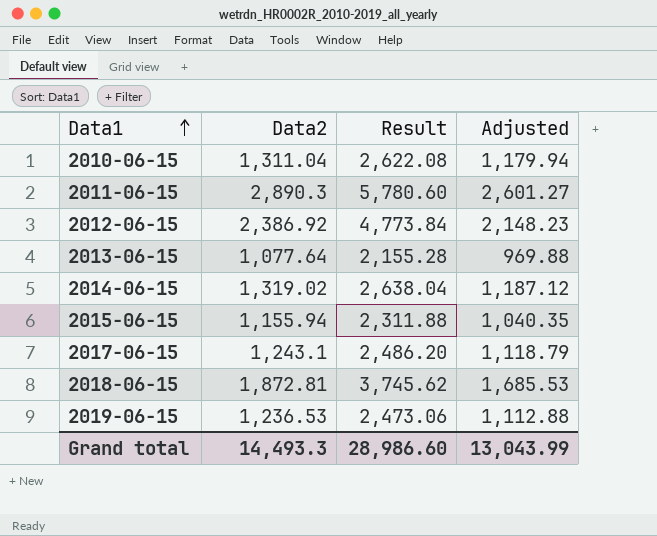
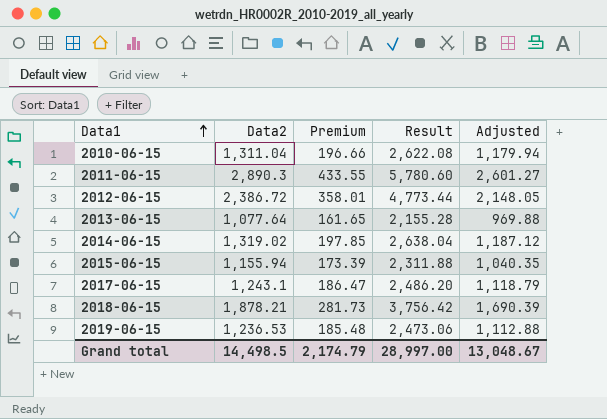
column Premium | formula: none -> [Data2] * 0.15
2012-06-15 | Data2: 2,386.92 -> 2,386.72
2012-06-15 | Result: 4,773.84 -> 4,773.44
2012-06-15 | Adjusted: 2,148.23 -> 2,148.05
2018-06-15 | Data2: 1,872.81 -> 1,878.21
2018-06-15 | Result: 3,745.62 -> 3,756.42
2018-06-15 | Adjusted: 1,685.53 -> 1,690.39
Grand total | Data2: 14,493.3 -> 14,498.5
Grand total | Result: 28,986.60 -> 28,997.00
Grand total | Adjusted: 13,043.99 -> 13,048.67

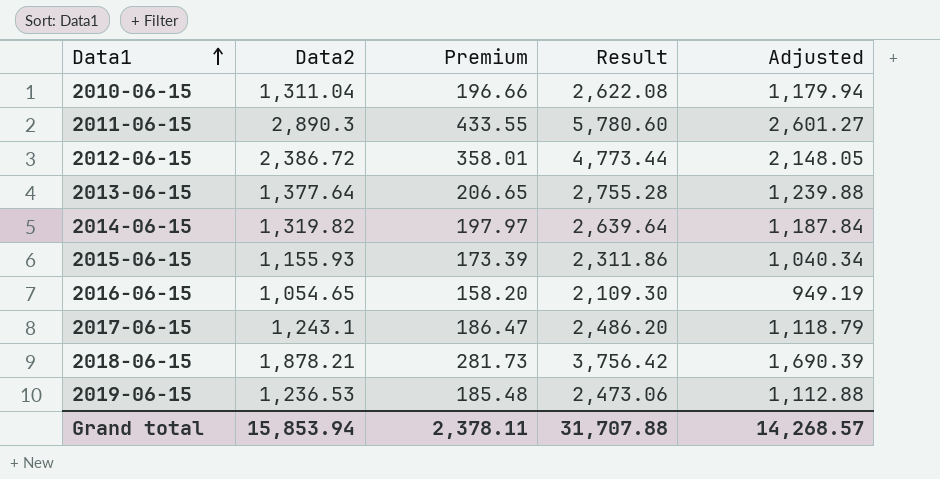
2013-06-15 | Data2: 1,077.64 -> 1,377.64
2013-06-15 | Premium: 161.65 -> 206.65
2013-06-15 | Result: 2,155.28 -> 2,755.28
2013-06-15 | Adjusted: 969.88 -> 1,239.88
2014-06-15 | Data2: 1,319.02 -> 1,319.82
2014-06-15 | Premium: 197.85 -> 197.97
2014-06-15 | Result: 2,638.04 -> 2,639.64
2014-06-15 | Adjusted: 1,187.12 -> 1,187.84
2015-06-15 | Data2: 1,155.94 -> 1,155.93
2015-06-15 | Result: 2,311.88 -> 2,311.86
2015-06-15 | Adjusted: 1,040.35 -> 1,040.34
row 2016-06-15: none -> 1,054.65 | 158.20 | 2,109.30 | 949.19
Grand total | Data2: 14,498.5 -> 15,853.94
Grand total | Premium: 2,174.79 -> 2,378.11
Grand total | Result: 28,997.00 -> 31,707.88
Grand total | Adjusted: 13,048.67 -> 14,268.57

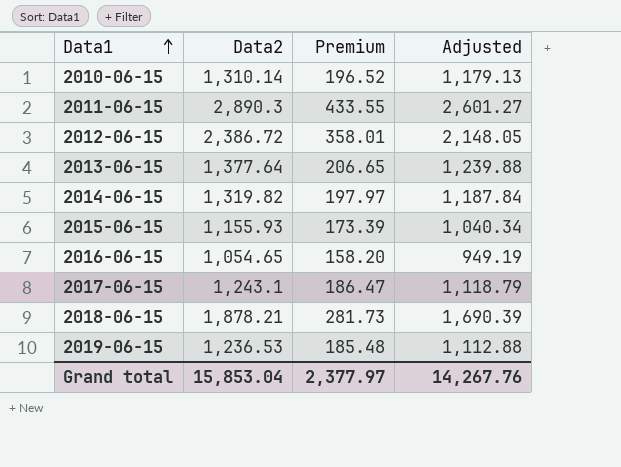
column Result | formula: [Data2] * 2 -> none
2010-06-15 | Data2: 1,311.04 -> 1,310.14
2010-06-15 | Premium: 196.66 -> 196.52
2010-06-15 | Adjusted: 1,179.94 -> 1,179.13
Grand total | Data2: 15,853.94 -> 15,853.04
Grand total | Premium: 2,378.11 -> 2,377.97
Grand total | Adjusted: 14,268.57 -> 14,267.76

